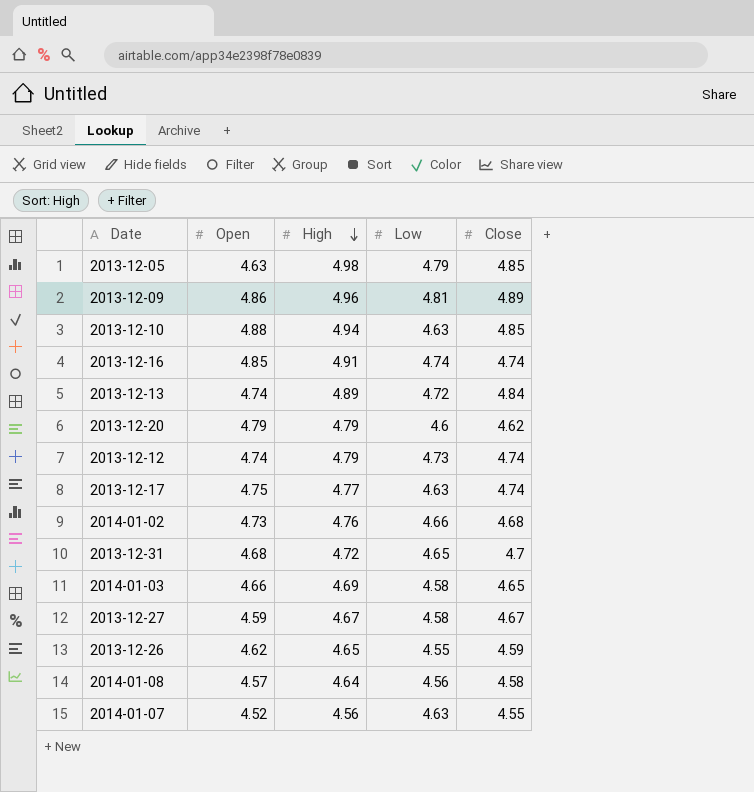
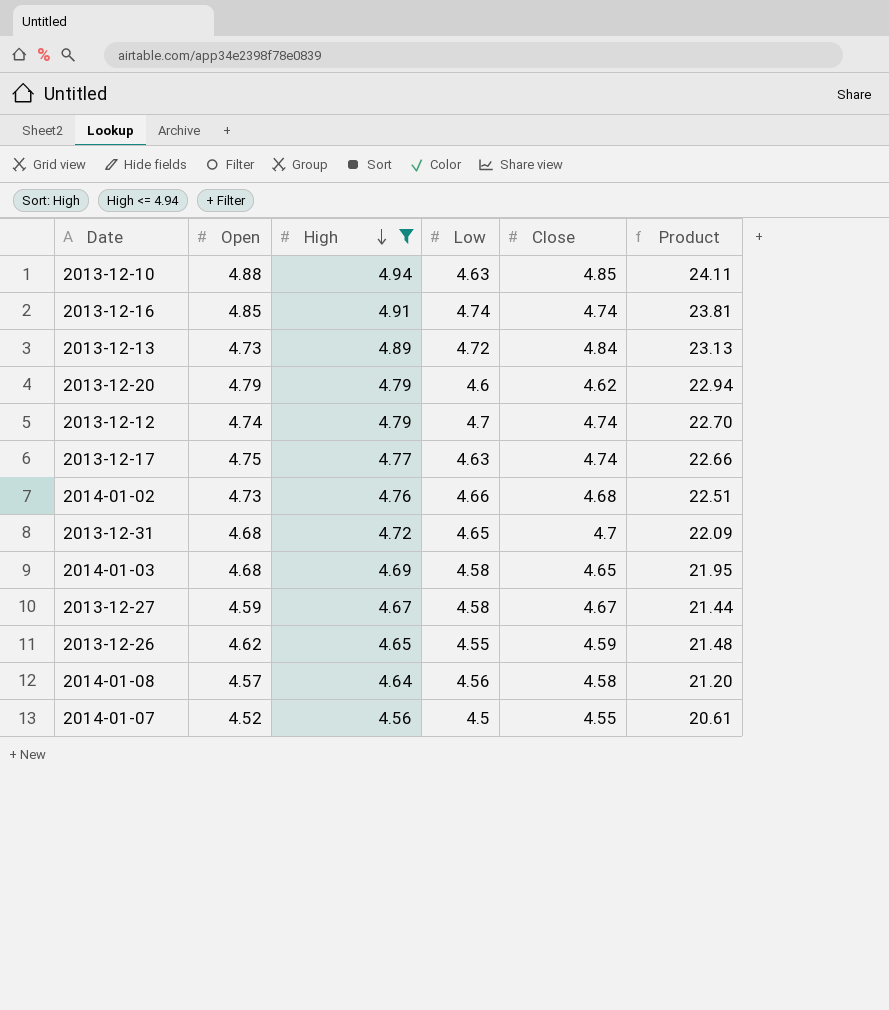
filter: none -> High <= 4.94
column Product | formula: none -> [Open] * [High]
2013-12-13 | Open: 4.74 -> 4.73
2013-12-12 | Low: 4.73 -> 4.7
2014-01-03 | Open: 4.66 -> 4.68
2014-01-07 | Low: 4.63 -> 4.5

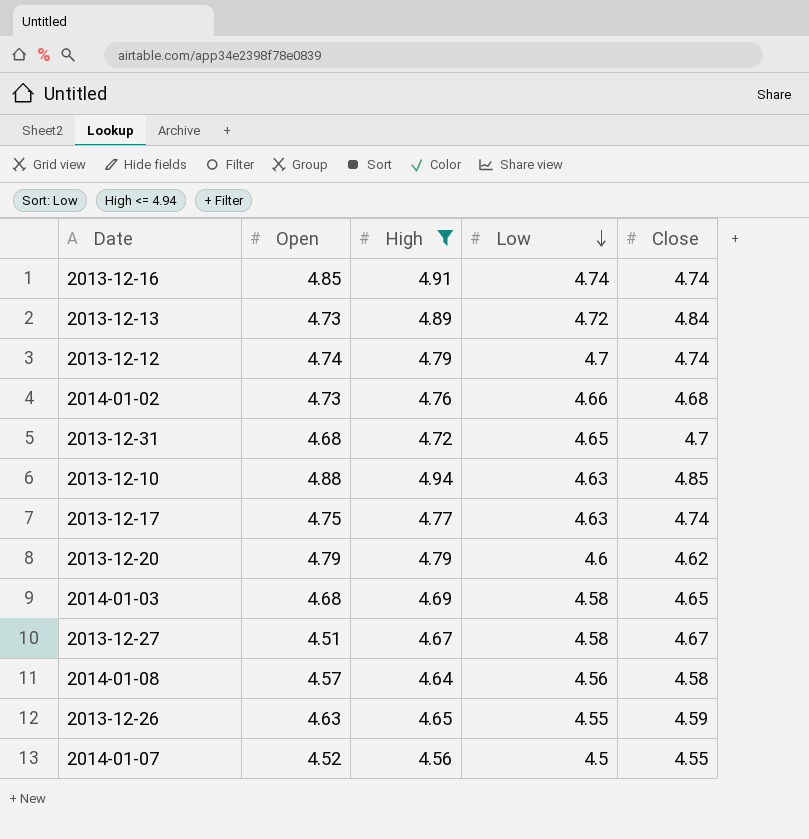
row order: High descending -> Low descending
column Product | formula: [Open] * [High] -> none
2013-12-27 | Open: 4.59 -> 4.51
2013-12-26 | Open: 4.62 -> 4.63

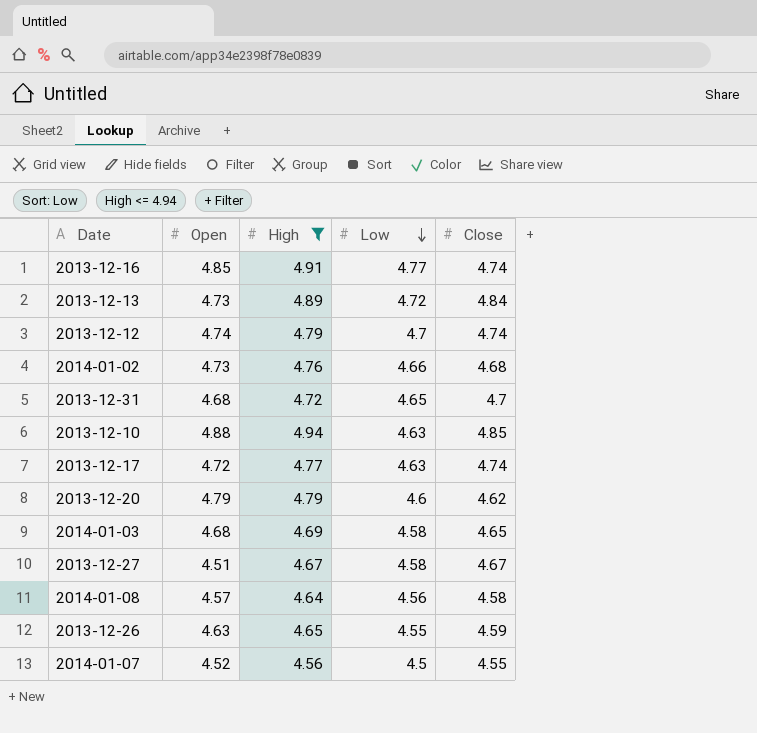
2013-12-16 | Low: 4.74 -> 4.77
2013-12-17 | Open: 4.75 -> 4.72

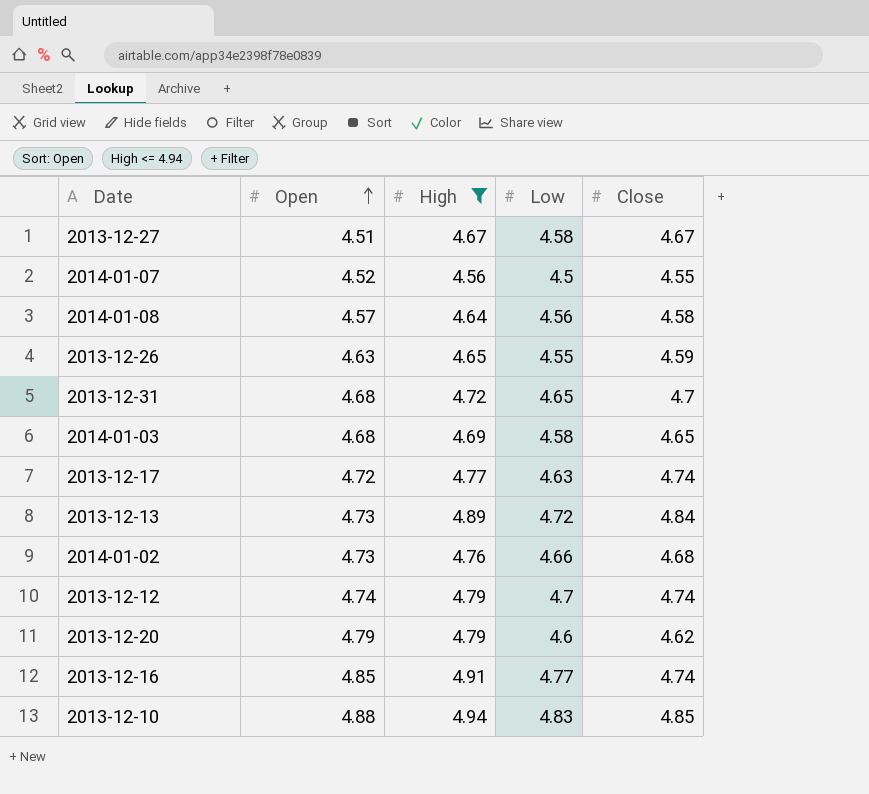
row order: Low descending -> Open ascending
2013-12-10 | Low: 4.63 -> 4.83

